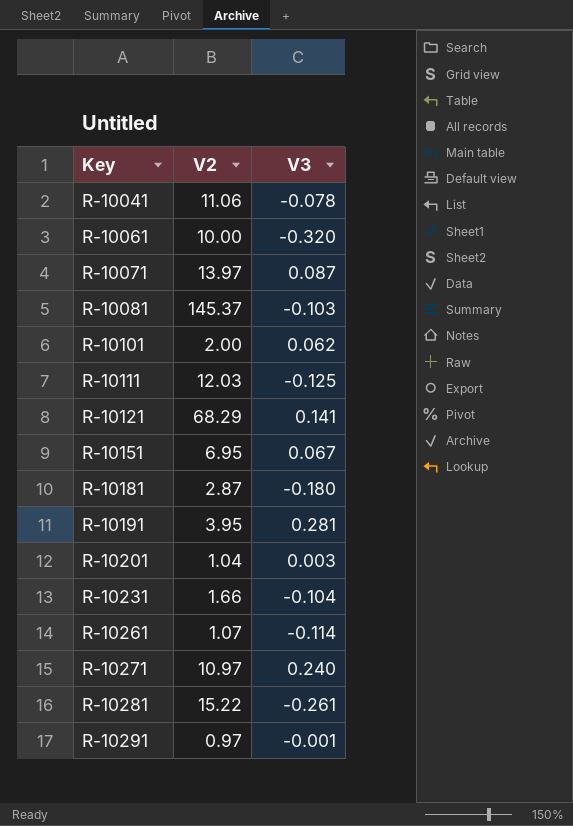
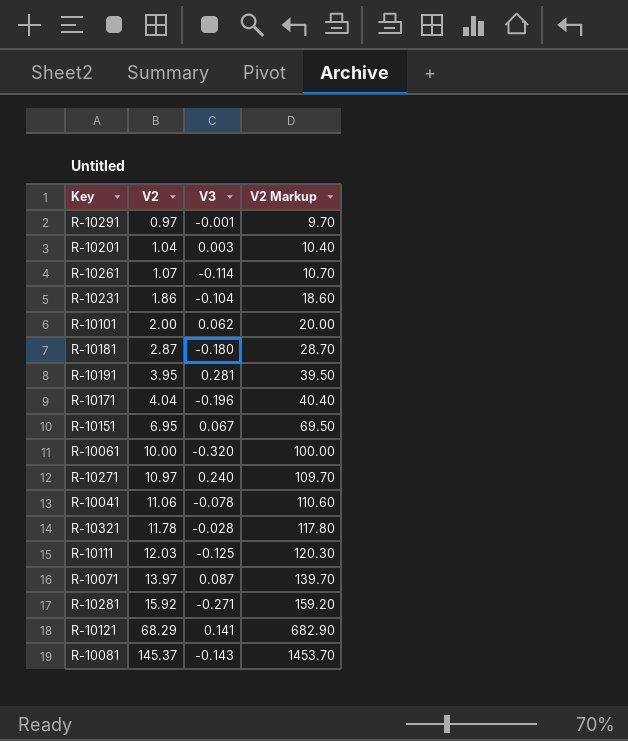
row order: Key ascending -> V2 ascending
column V2 Markup | formula: none -> [V2] * 10
R-10231 | V2: 1.66 -> 1.86
row R-10171: none -> 4.04 | -0.196 | 40.40
row R-10321: none -> 11.78 | -0.028 | 117.80
R-10281 | V2: 15.22 -> 15.92
R-10281 | V3: -0.261 -> -0.271
R-10081 | V3: -0.103 -> -0.143

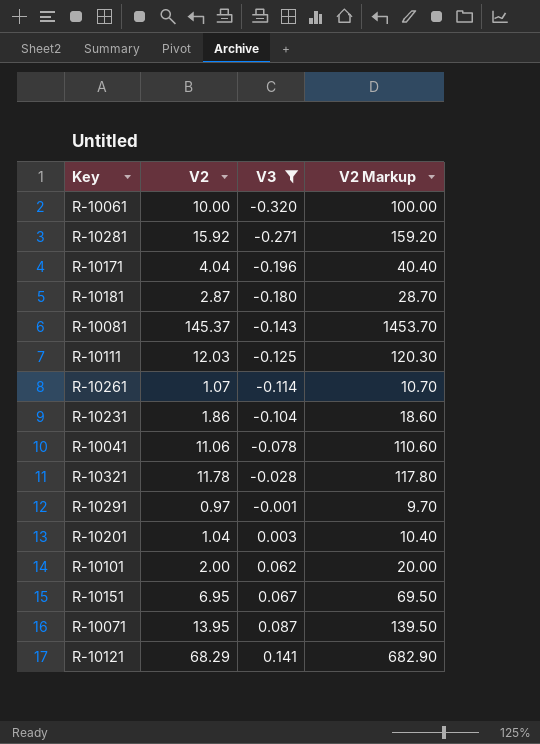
filter: none -> V3 <= 0.141
row order: V2 ascending -> V3 ascending
R-10071 | V2: 13.97 -> 13.95
R-10071 | V2 Markup: 139.70 -> 139.50

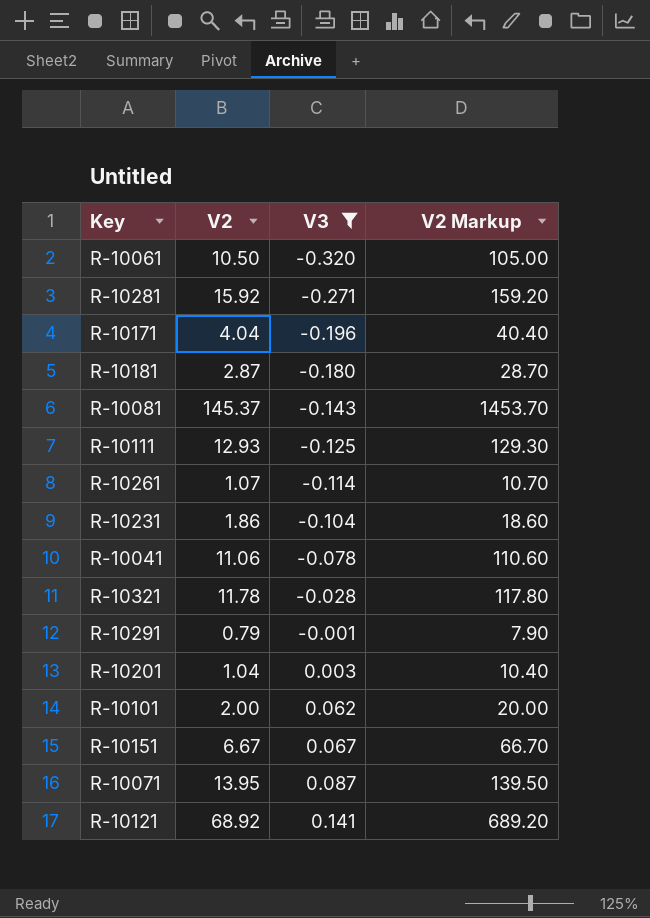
R-10061 | V2: 10.00 -> 10.50
R-10061 | V2 Markup: 100.00 -> 105.00
R-10111 | V2: 12.03 -> 12.93
R-10111 | V2 Markup: 120.30 -> 129.30
R-10291 | V2: 0.97 -> 0.79
R-10291 | V2 Markup: 9.70 -> 7.90
R-10151 | V2: 6.95 -> 6.67
R-10151 | V2 Markup: 69.50 -> 66.70
R-10121 | V2: 68.29 -> 68.92
R-10121 | V2 Markup: 682.90 -> 689.20

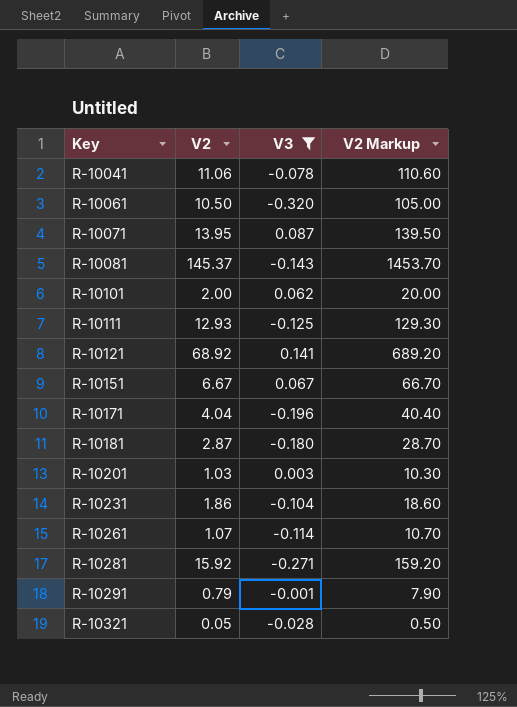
row order: V3 ascending -> Key ascending
R-10201 | V2: 1.04 -> 1.03
R-10201 | V2 Markup: 10.40 -> 10.30
R-10321 | V2: 11.78 -> 0.05
R-10321 | V2 Markup: 117.80 -> 0.50

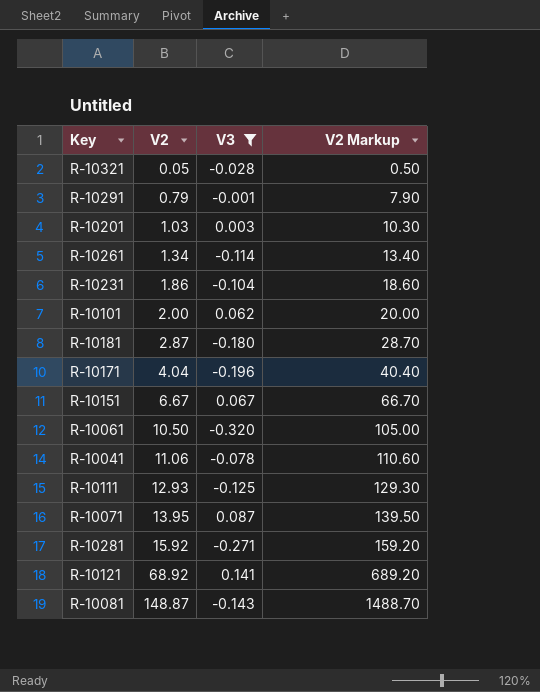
row order: Key ascending -> V2 ascending
R-10261 | V2: 1.07 -> 1.34
R-10261 | V2 Markup: 10.70 -> 13.40
R-10081 | V2: 145.37 -> 148.87
R-10081 | V2 Markup: 1453.70 -> 1488.70

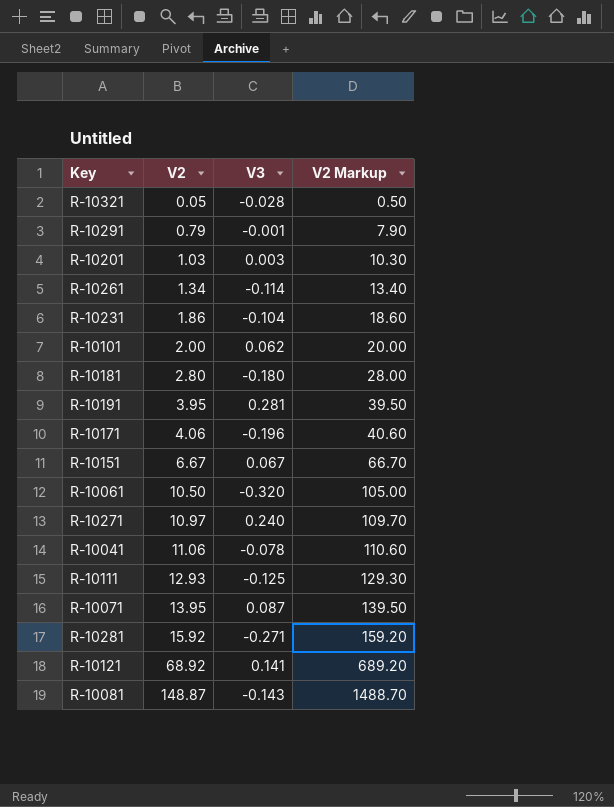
filter: V3 <= 0.141 -> none
R-10181 | V2: 2.87 -> 2.80
R-10181 | V2 Markup: 28.70 -> 28.00
R-10171 | V2: 4.04 -> 4.06
R-10171 | V2 Markup: 40.40 -> 40.60

